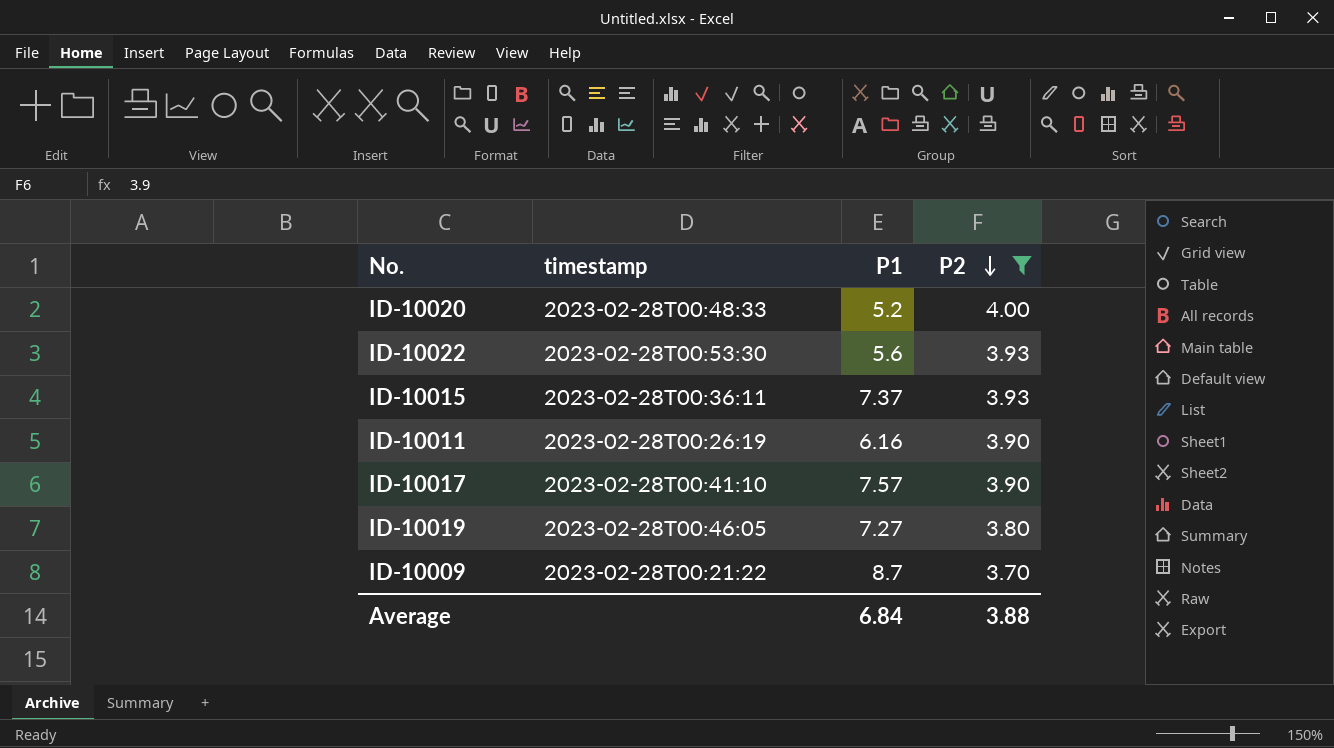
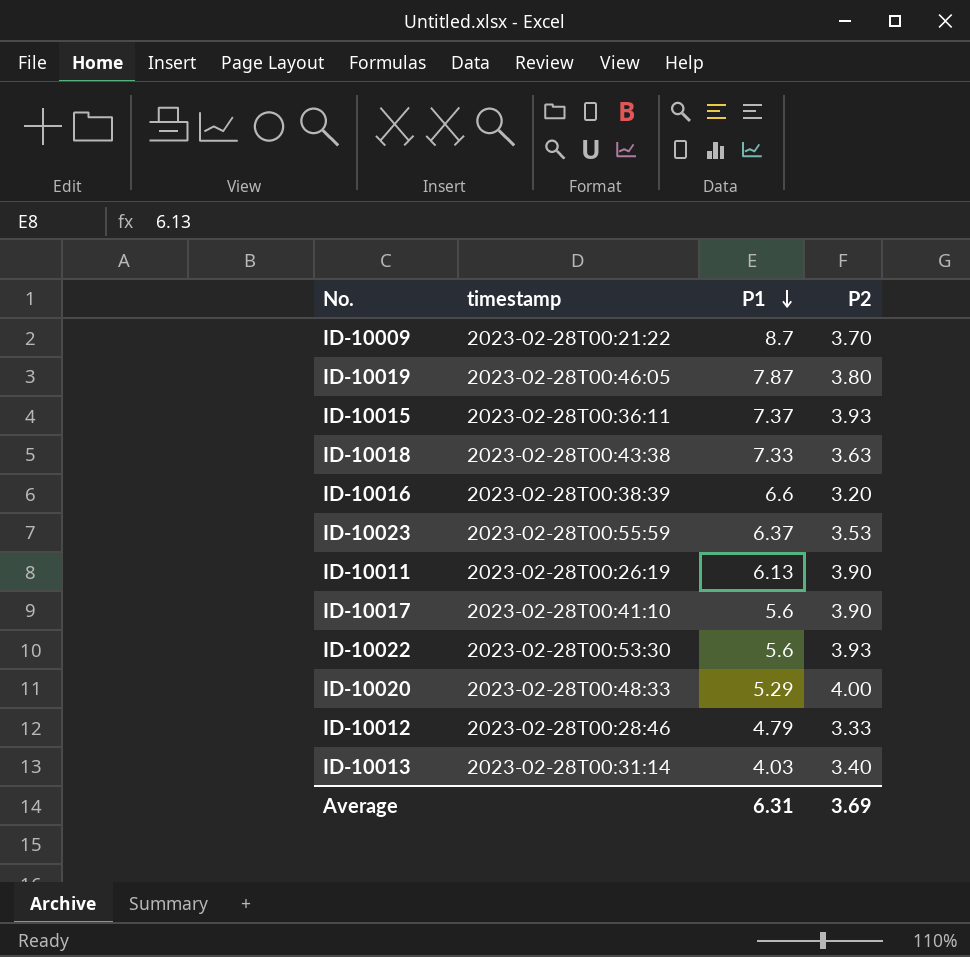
filter: P2 >= 3.70 -> none
row order: P2 descending -> P1 descending
ID-10019 | P1: 7.27 -> 7.87
ID-10011 | P1: 6.16 -> 6.13
ID-10017 | P1: 7.57 -> 5.6
ID-10020 | P1: 5.2 -> 5.29
Average | P1: 6.84 -> 6.31
Average | P2: 3.88 -> 3.69

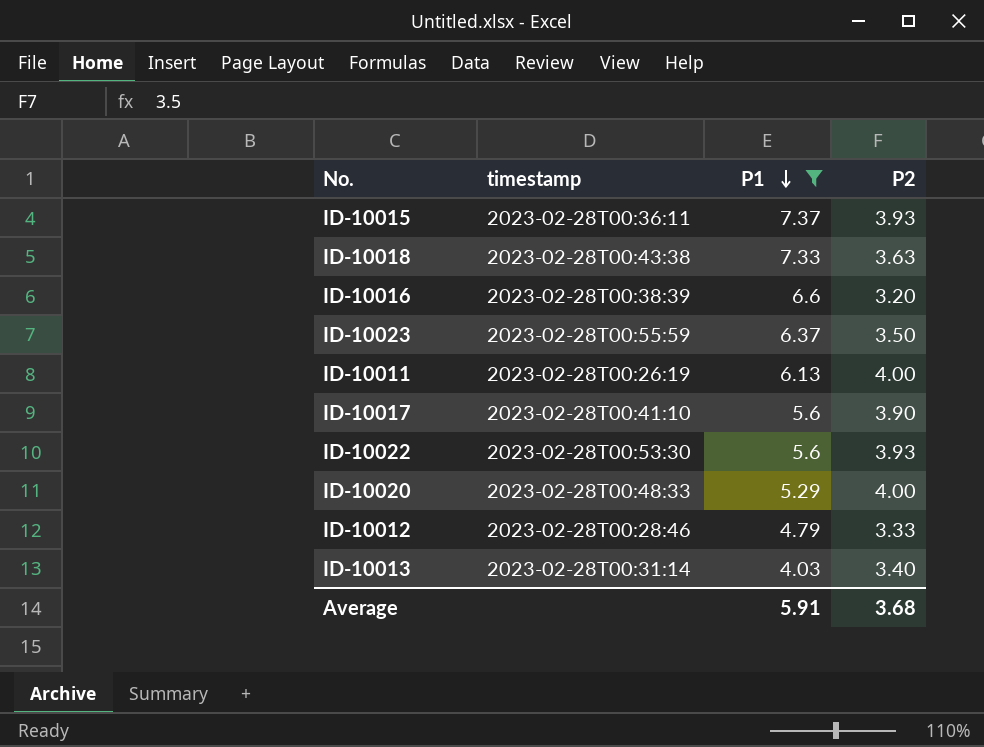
filter: none -> P1 <= 7.37
ID-10023 | P2: 3.53 -> 3.50
ID-10011 | P2: 3.90 -> 4.00
Average | P1: 6.31 -> 5.91
Average | P2: 3.69 -> 3.68

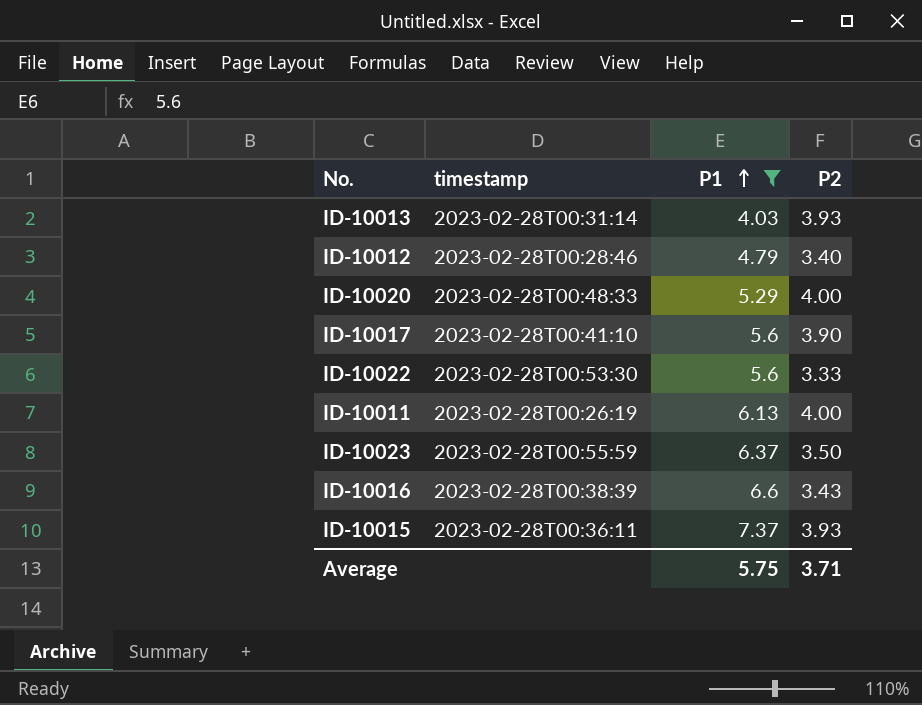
row order: P1 descending -> P1 ascending
row ID-10018: 2023-02-28T00:43:38 | 7.33 | 3.63 -> none
ID-10013 | P2: 3.40 -> 3.93
ID-10012 | P2: 3.33 -> 3.40
ID-10022 | P2: 3.93 -> 3.33
ID-10016 | P2: 3.20 -> 3.43
Average | P1: 5.91 -> 5.75
Average | P2: 3.68 -> 3.71

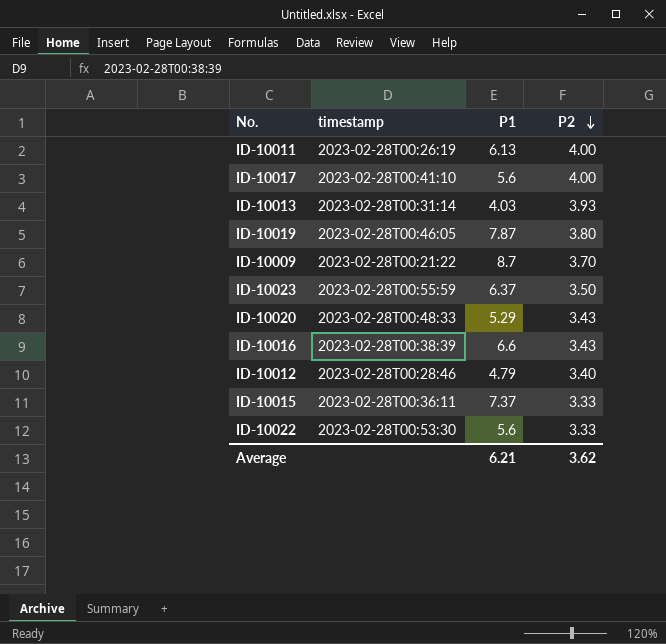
filter: P1 <= 7.37 -> none
row order: P1 ascending -> P2 descending
ID-10017 | P2: 3.90 -> 4.00
ID-10020 | P2: 4.00 -> 3.43
ID-10015 | P2: 3.93 -> 3.33
Average | P1: 5.75 -> 6.21
Average | P2: 3.71 -> 3.62

